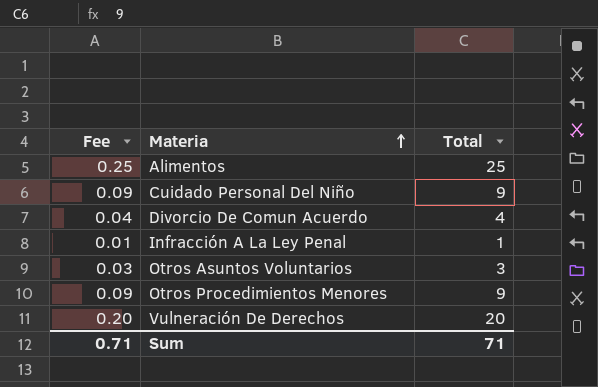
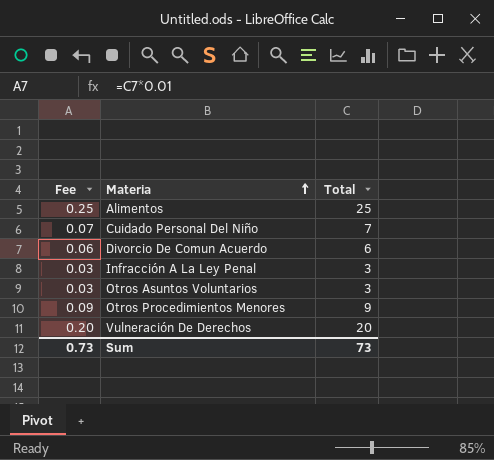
Cuidado Personal Del Niño | Fee: 0.09 -> 0.07
Cuidado Personal Del Niño | Total: 9 -> 7
Divorcio De Comun Acuerdo | Fee: 0.04 -> 0.06
Divorcio De Comun Acuerdo | Total: 4 -> 6
Infracción A La Ley Penal | Fee: 0.01 -> 0.03
Infracción A La Ley Penal | Total: 1 -> 3
Sum | Fee: 0.71 -> 0.73
Sum | Total: 71 -> 73

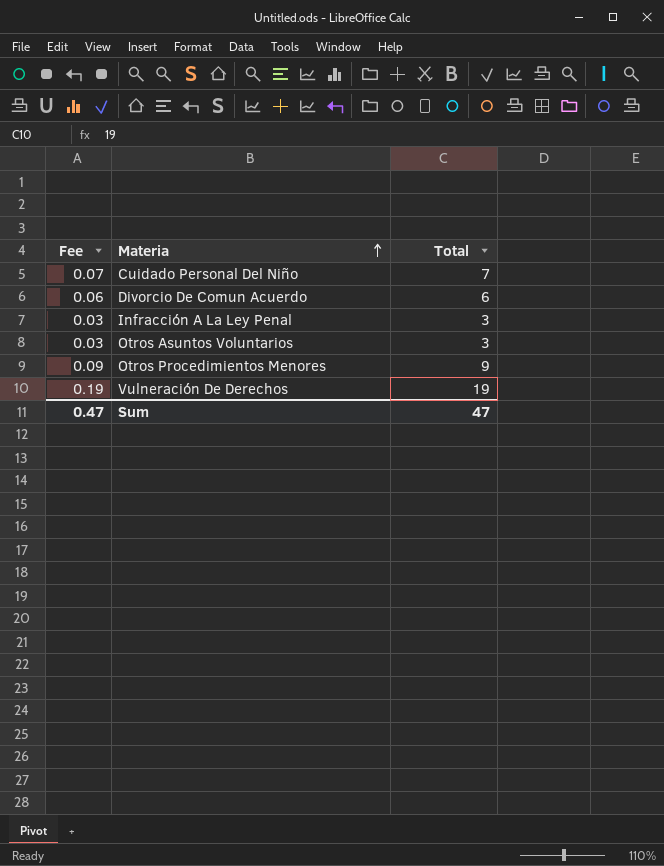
row Alimentos: 0.25 | 25 -> none
Vulneración De Derechos | Fee: 0.20 -> 0.19
Vulneración De Derechos | Total: 20 -> 19
Sum | Fee: 0.73 -> 0.47
Sum | Total: 73 -> 47

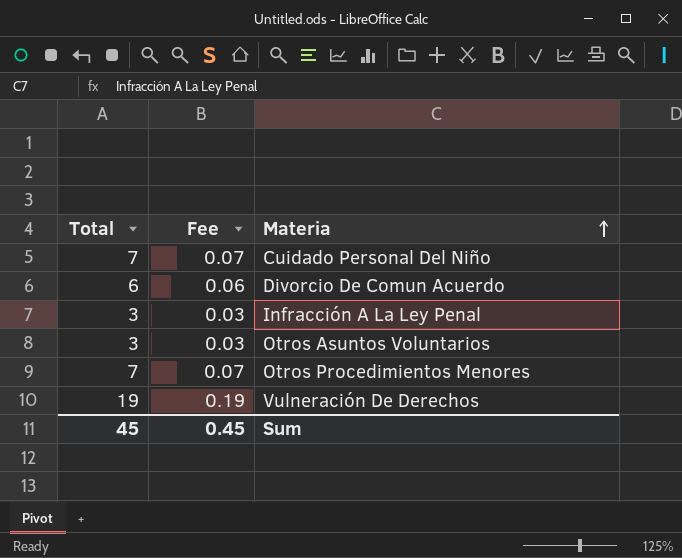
column Total | position: 3 -> 1
Otros Procedimientos Menores | Total: 9 -> 7
Otros Procedimientos Menores | Fee: 0.09 -> 0.07
Sum | Total: 47 -> 45
Sum | Fee: 0.47 -> 0.45

